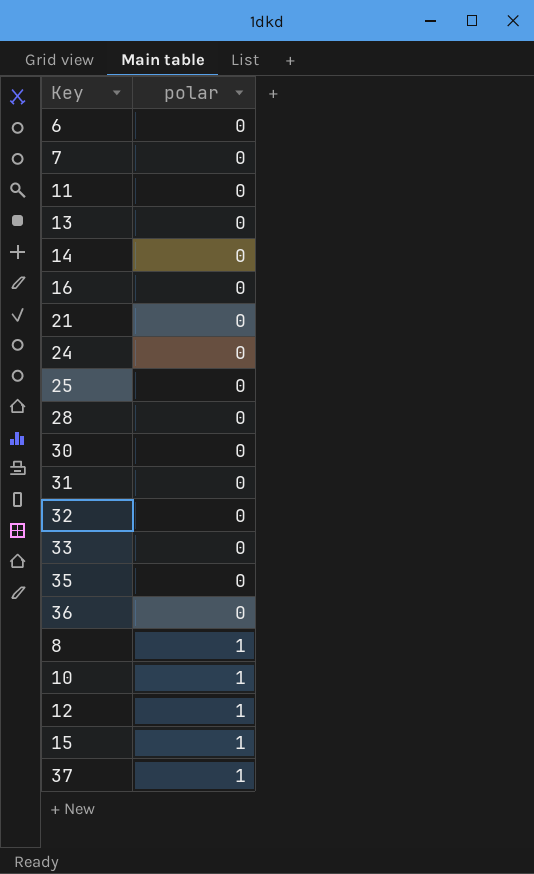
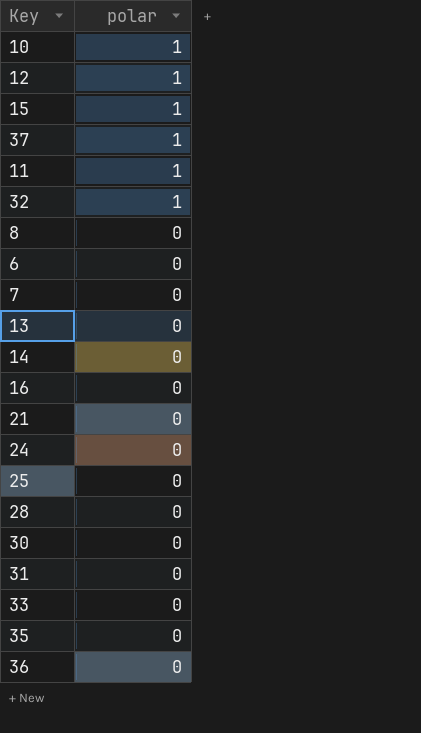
row order: polar ascending -> polar descending
11 | polar: 0 -> 1
32 | polar: 0 -> 1
8 | polar: 1 -> 0

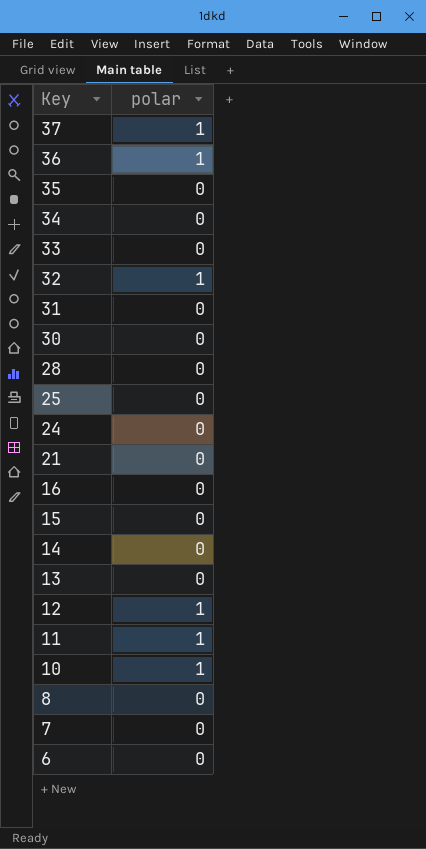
row order: polar descending -> Key descending
36 | polar: 0 -> 1
row 34: none -> 0
15 | polar: 1 -> 0

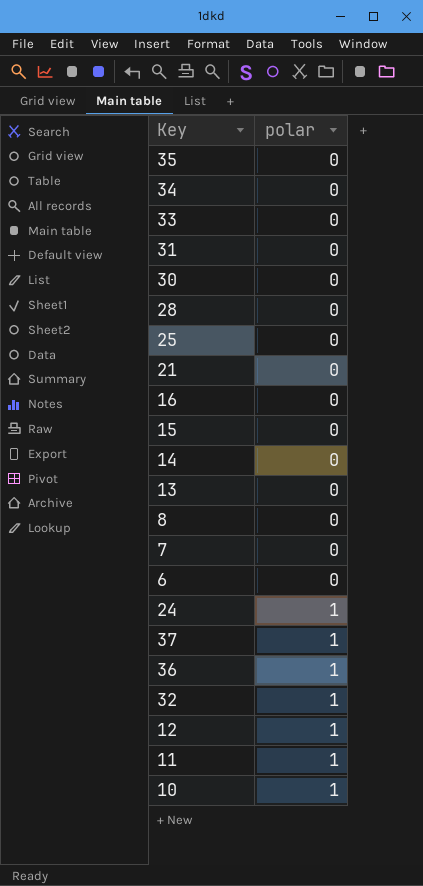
row order: Key descending -> polar ascending
24 | polar: 0 -> 1

